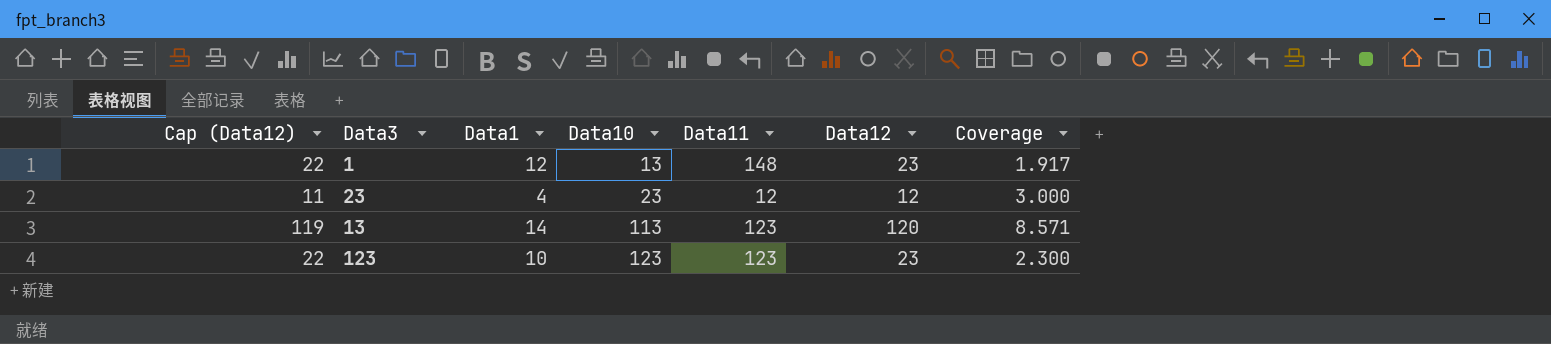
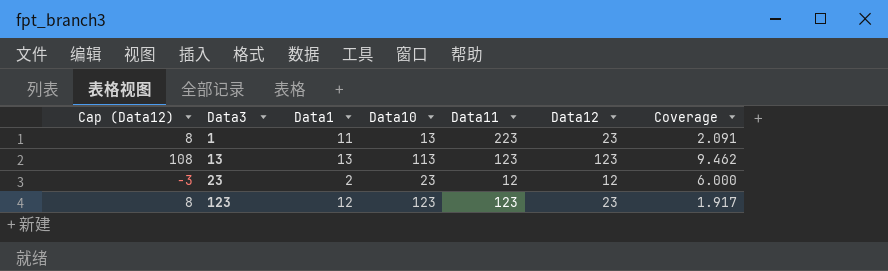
row order: Data10 ascending -> Data3 ascending
column Cap (Data12) | formula: [Data12] - 1 -> [Data12] - 15
1 | Data1: 12 -> 11
1 | Data11: 148 -> 223
1 | Coverage: 1.917 -> 2.091
13 | Data1: 14 -> 13
13 | Data12: 120 -> 123
13 | Coverage: 8.571 -> 9.462
23 | Data1: 4 -> 2
23 | Coverage: 3.000 -> 6.000
123 | Data1: 10 -> 12
123 | Coverage: 2.300 -> 1.917

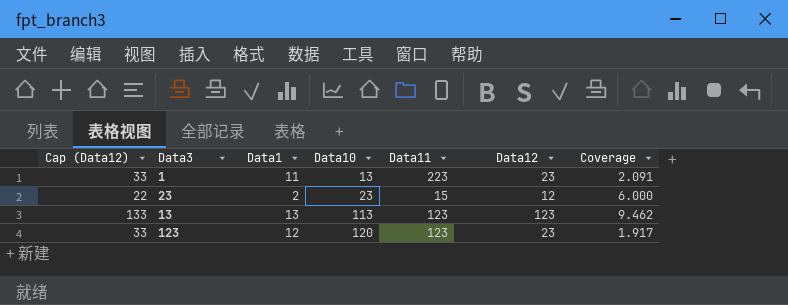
row order: Data3 ascending -> Data10 ascending
column Cap (Data12) | formula: [Data12] - 15 -> [Data12] + 10
23 | Data11: 12 -> 15
123 | Data10: 123 -> 120

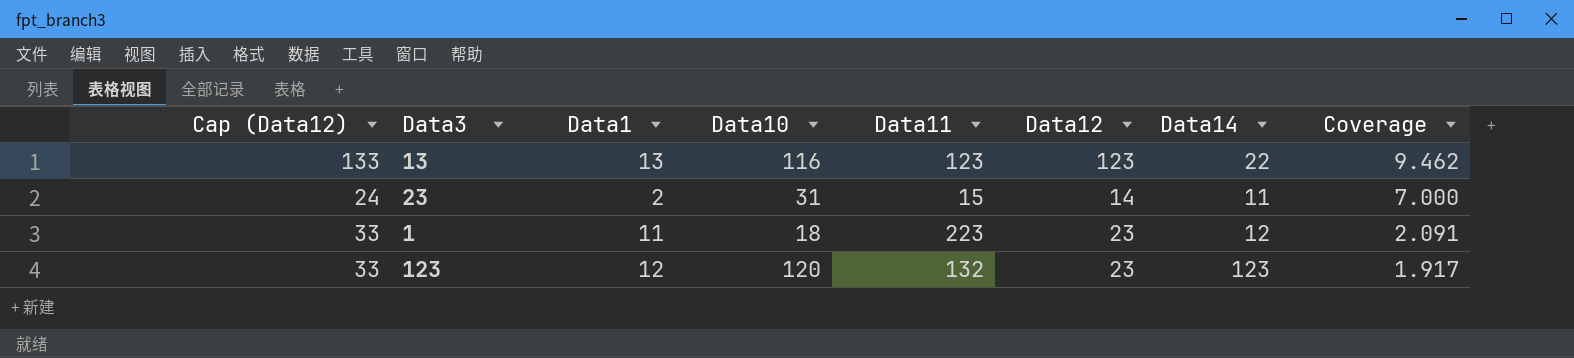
row order: Data10 ascending -> Coverage descending
column Data14 | position: none -> 7
13 | Data10: 113 -> 116
23 | Cap (Data12): 22 -> 24
23 | Data10: 23 -> 31
23 | Data12: 12 -> 14
23 | Coverage: 6.000 -> 7.000
1 | Data10: 13 -> 18
123 | Data11: 123 -> 132

